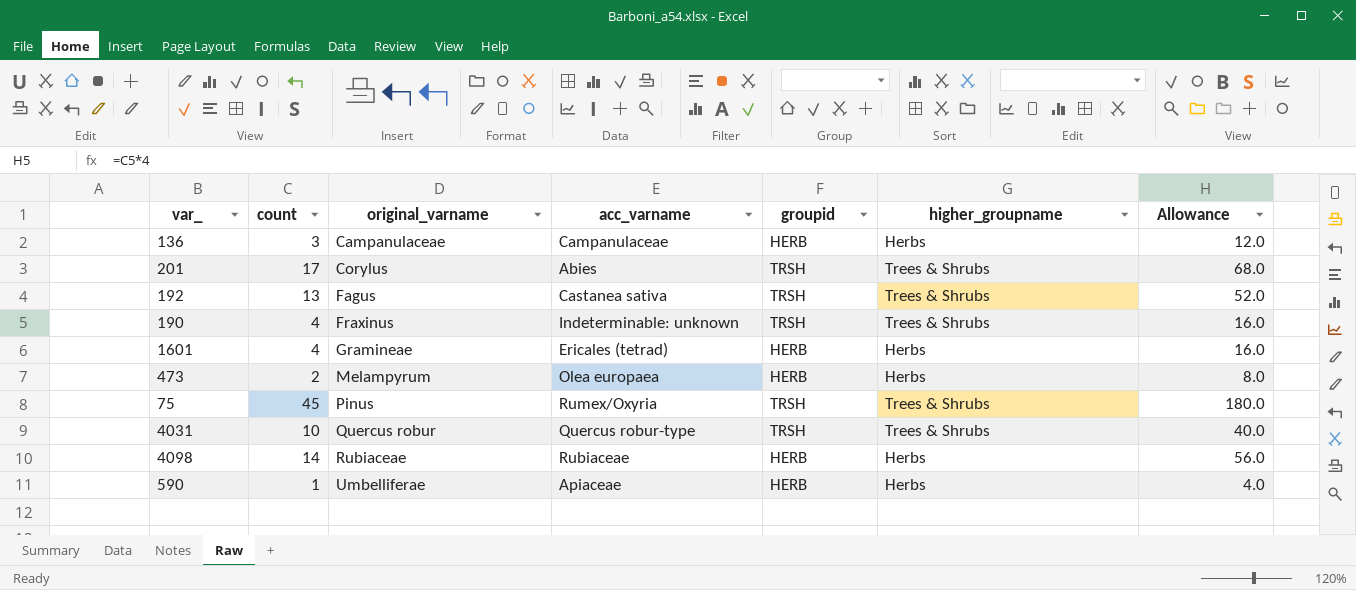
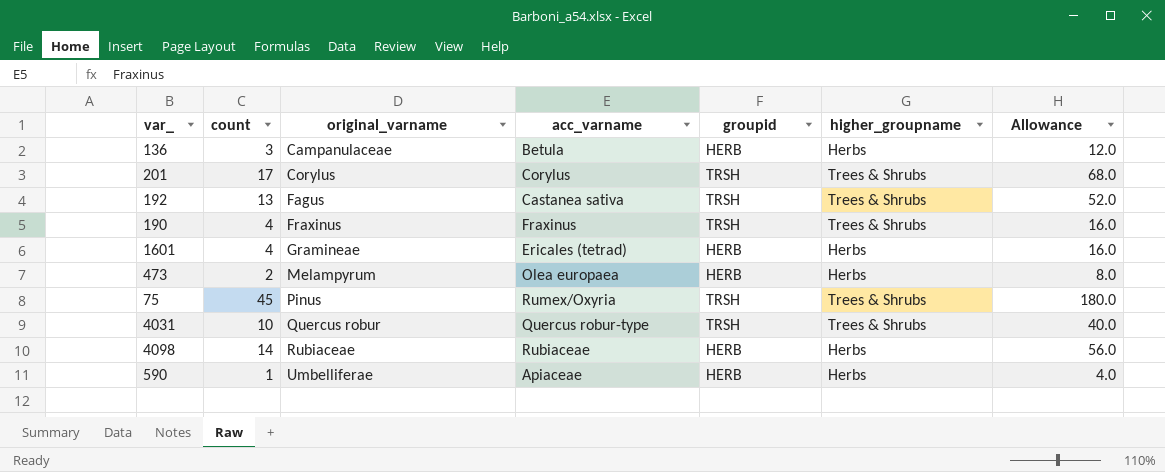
136 | acc_varname: Campanulaceae -> Betula
201 | acc_varname: Abies -> Corylus
190 | acc_varname: Indeterminable: unknown -> Fraxinus

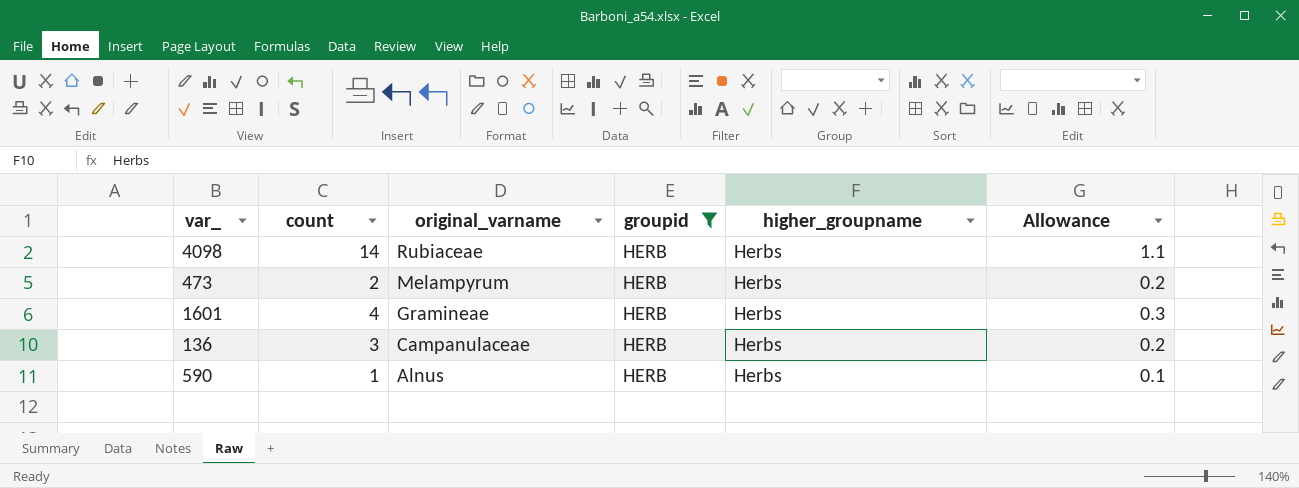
filter: none -> groupid = HERB
row order: original_varname ascending -> original_varname descending
column acc_varname | position: 4 -> none
column Allowance | formula: [count] * 4 -> [count] * 0.08
590 | original_varname: Umbelliferae -> Alnus

